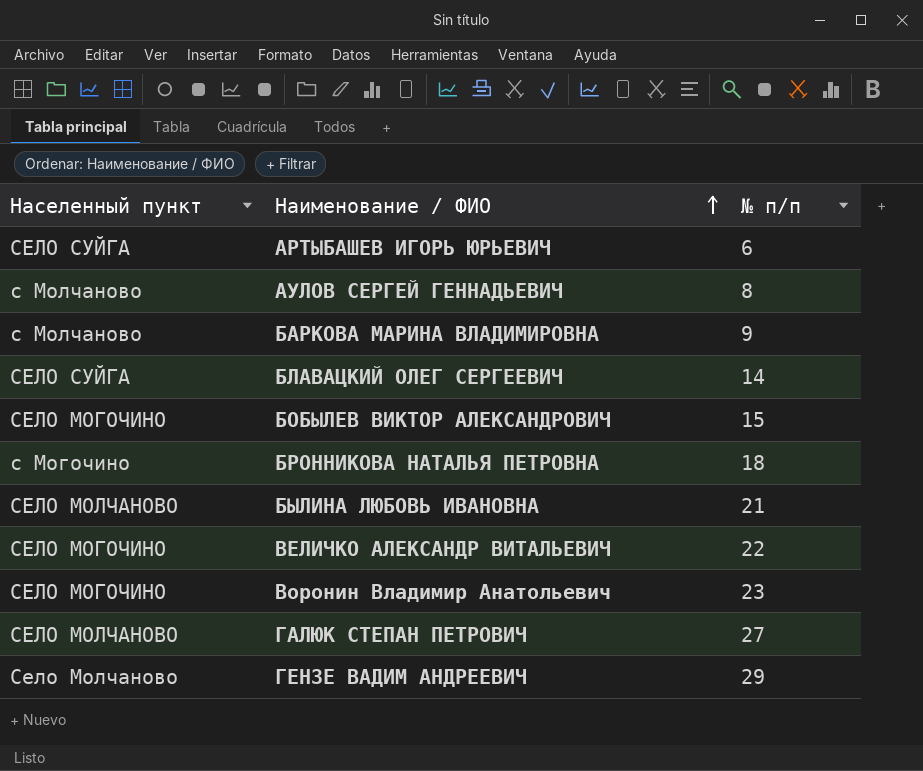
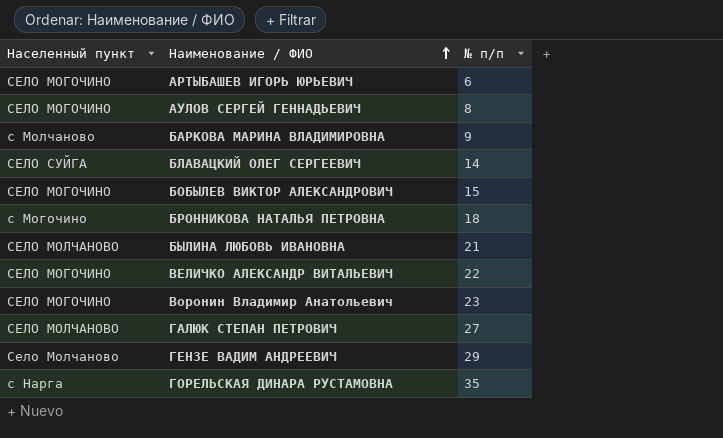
АРТЫБАШЕВ ИГОРЬ ЮРЬЕВИЧ | Населенный пункт: СЕЛО СУЙГА -> СЕЛО МОГОЧИНО
АУЛОВ СЕРГЕЙ ГЕННАДЬЕВИЧ | Населенный пункт: с Молчаново -> СЕЛО МОГОЧИНО
row ГОРЕЛЬСКАЯ ДИНАРА РУСТАМОВНА: none -> с Нарга | 35

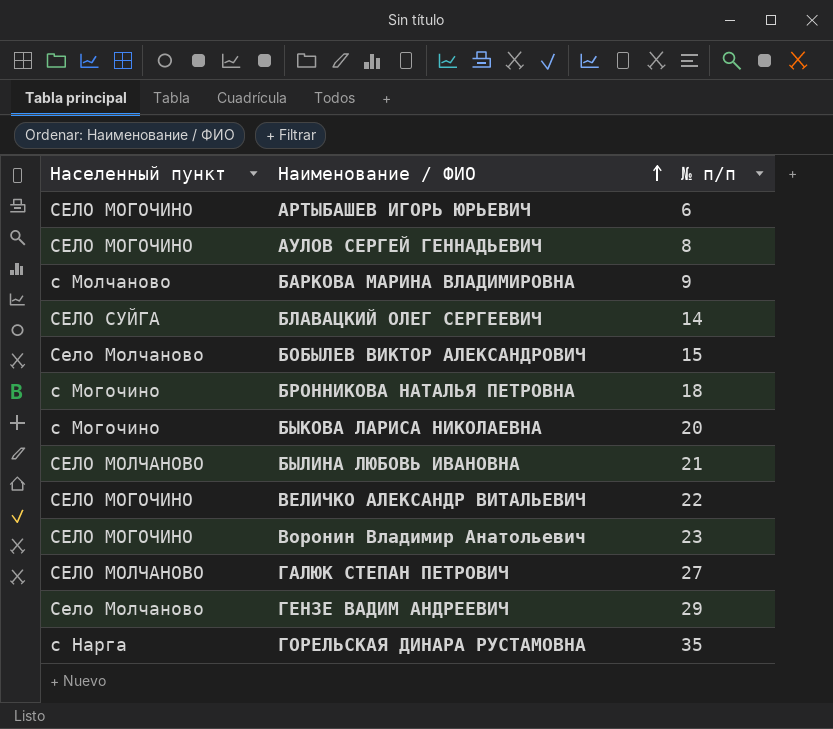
БОБЫЛЕВ ВИКТОР АЛЕКСАНДРОВИЧ | Населенный пункт: СЕЛО МОГОЧИНО -> Село Молчаново
row БЫКОВА ЛАРИСА НИКОЛАЕВНА: none -> с Могочино | 20

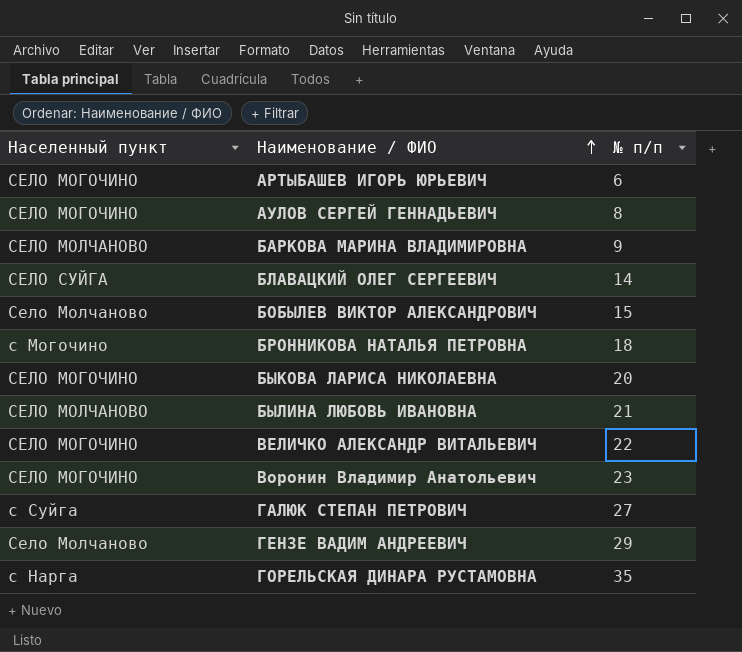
БАРКОВА МАРИНА ВЛАДИМИРОВНА | Населенный пункт: с Молчаново -> СЕЛО МОЛЧАНОВО
БЫКОВА ЛАРИСА НИКОЛАЕВНА | Населенный пункт: с Могочино -> СЕЛО МОГОЧИНО
ГАЛЮК СТЕПАН ПЕТРОВИЧ | Населенный пункт: СЕЛО МОЛЧАНОВО -> с Суйга

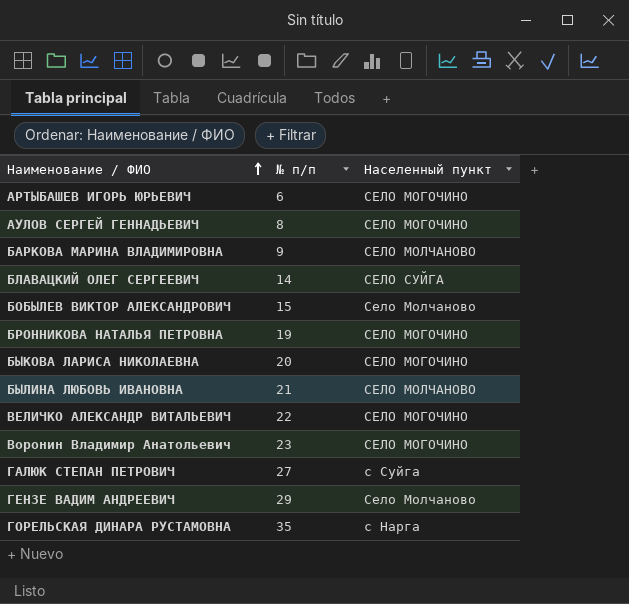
column Населенный пункт | position: 1 -> 3
БРОННИКОВА НАТАЛЬЯ ПЕТРОВНА | № п/п: 18 -> 19
БРОННИКОВА НАТАЛЬЯ ПЕТРОВНА | Населенный пункт: с Могочино -> СЕЛО МОГОЧИНО

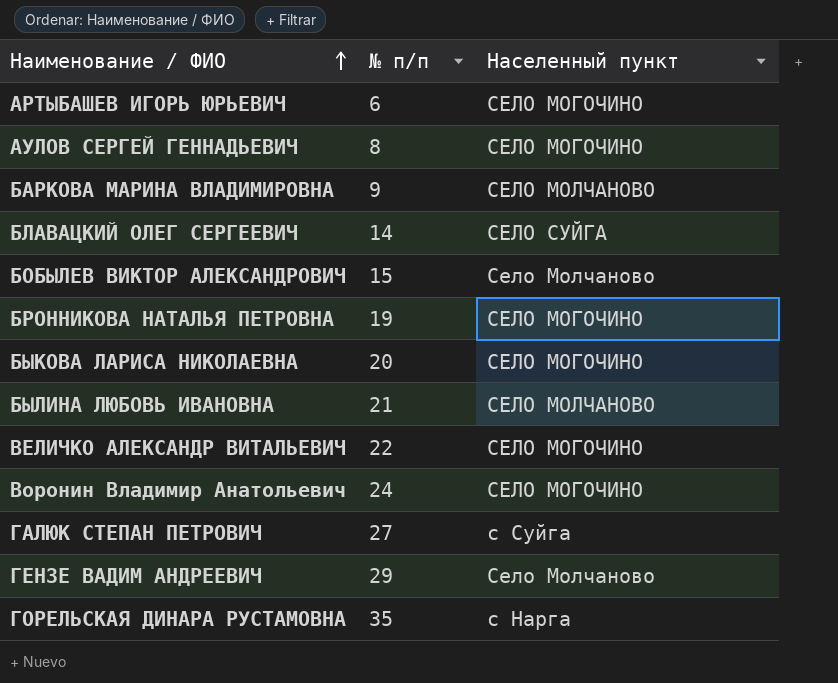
Воронин Владимир Анатольевич | № п/п: 23 -> 24

